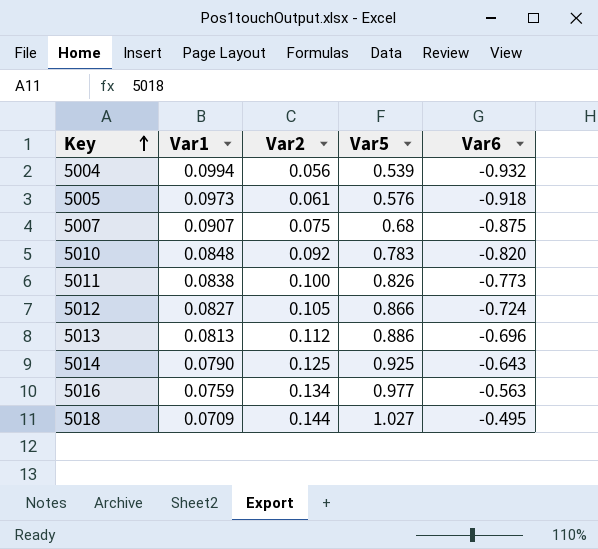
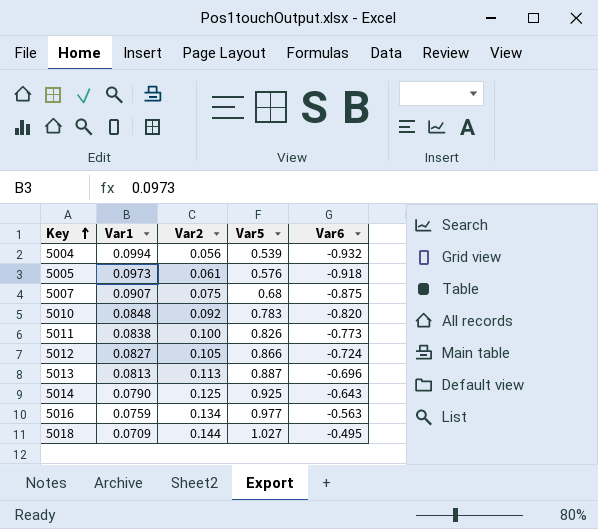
5013 | Var2: 0.112 -> 0.113
5013 | Var5: 0.886 -> 0.887

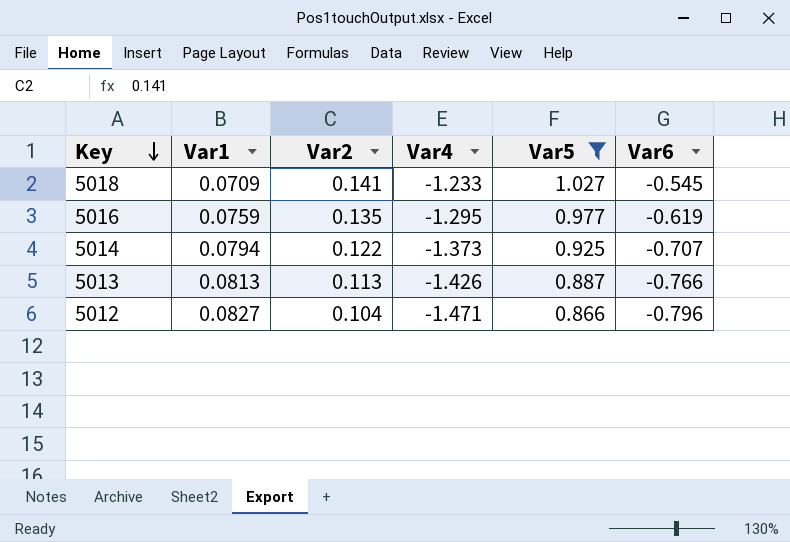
filter: none -> Var5 >= 0.866
row order: Key ascending -> Key descending
column Var4 | position: none -> 4
5018 | Var2: 0.144 -> 0.141
5018 | Var6: -0.495 -> -0.545
5016 | Var2: 0.134 -> 0.135
5016 | Var6: -0.563 -> -0.619
5014 | Var1: 0.0790 -> 0.0794
5014 | Var2: 0.125 -> 0.122
5014 | Var6: -0.643 -> -0.707
5013 | Var6: -0.696 -> -0.766
5012 | Var2: 0.105 -> 0.104
5012 | Var6: -0.724 -> -0.796

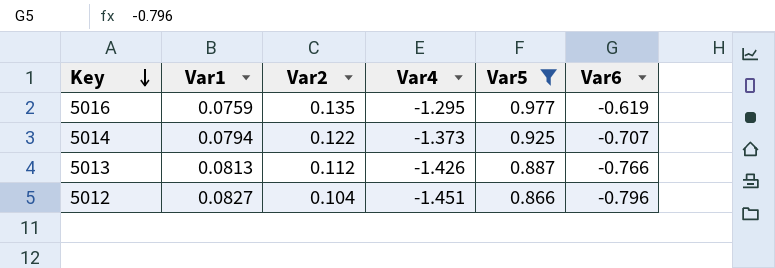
row 5018: 0.0709 | 0.141 | -1.233 | 1.027 | -0.545 -> none
5013 | Var2: 0.113 -> 0.112
5012 | Var4: -1.471 -> -1.451

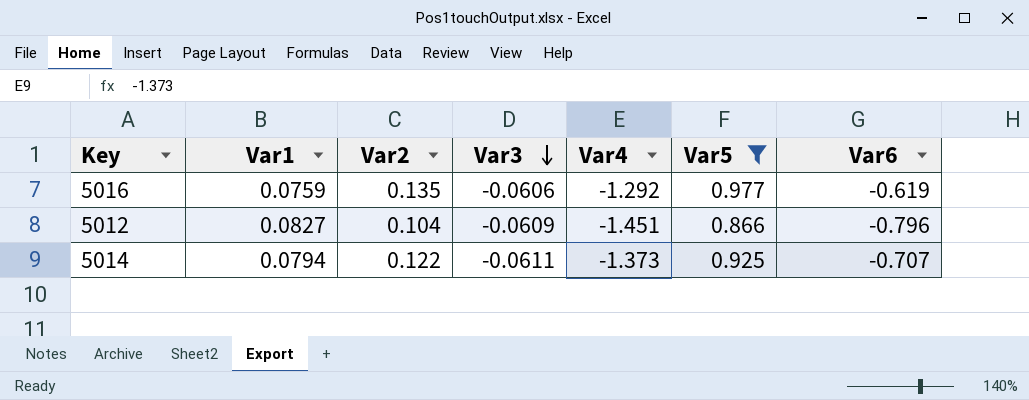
row order: Key descending -> Var3 descending
column Var3 | position: none -> 4
row 5013: 0.0813 | 0.112 | -1.426 | 0.887 | -0.766 -> none
5016 | Var4: -1.295 -> -1.292

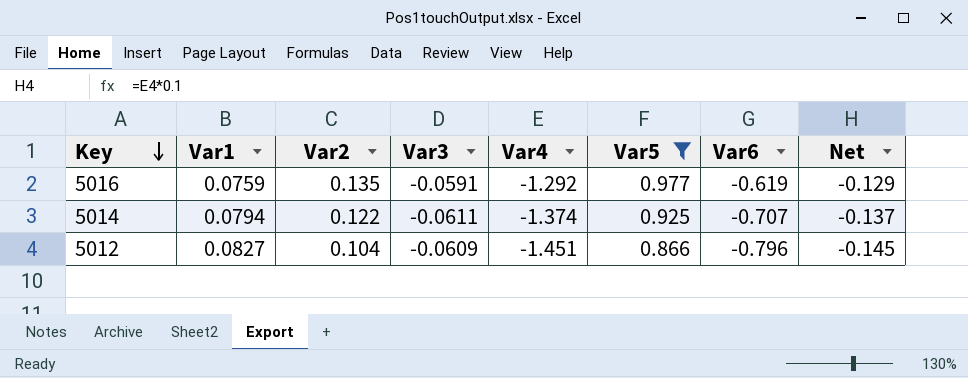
row order: Var3 descending -> Key descending
column Net | formula: none -> [Var4] * 0.1
5016 | Var3: -0.0606 -> -0.0591
5014 | Var4: -1.373 -> -1.374

